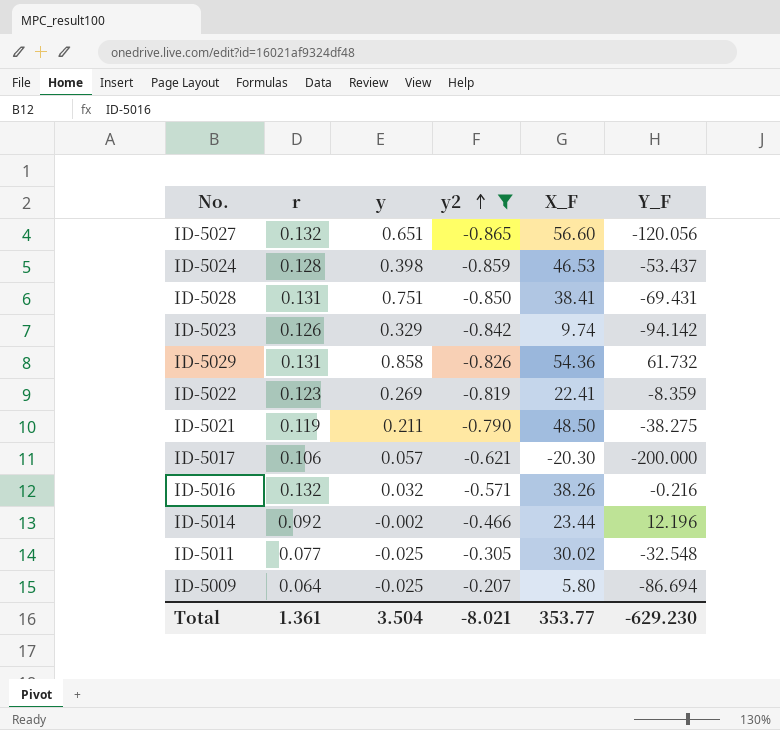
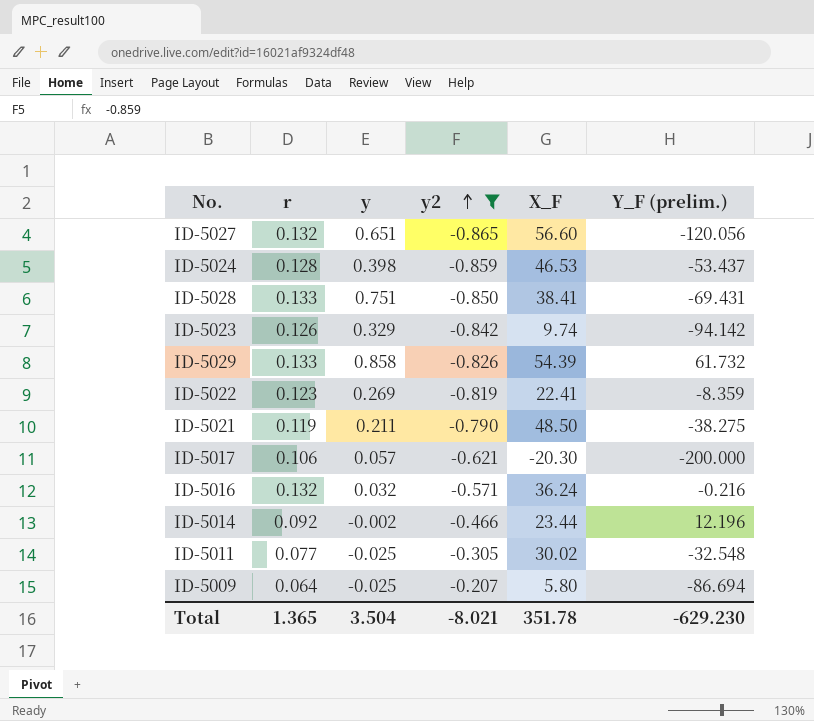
column name: Y_F -> Y_F (prelim.)
ID-5028 | r: 0.131 -> 0.133
ID-5029 | r: 0.131 -> 0.133
ID-5029 | X_F: 54.36 -> 54.39
ID-5016 | X_F: 38.26 -> 36.24
Total | r: 1.361 -> 1.365
Total | X_F: 353.77 -> 351.78

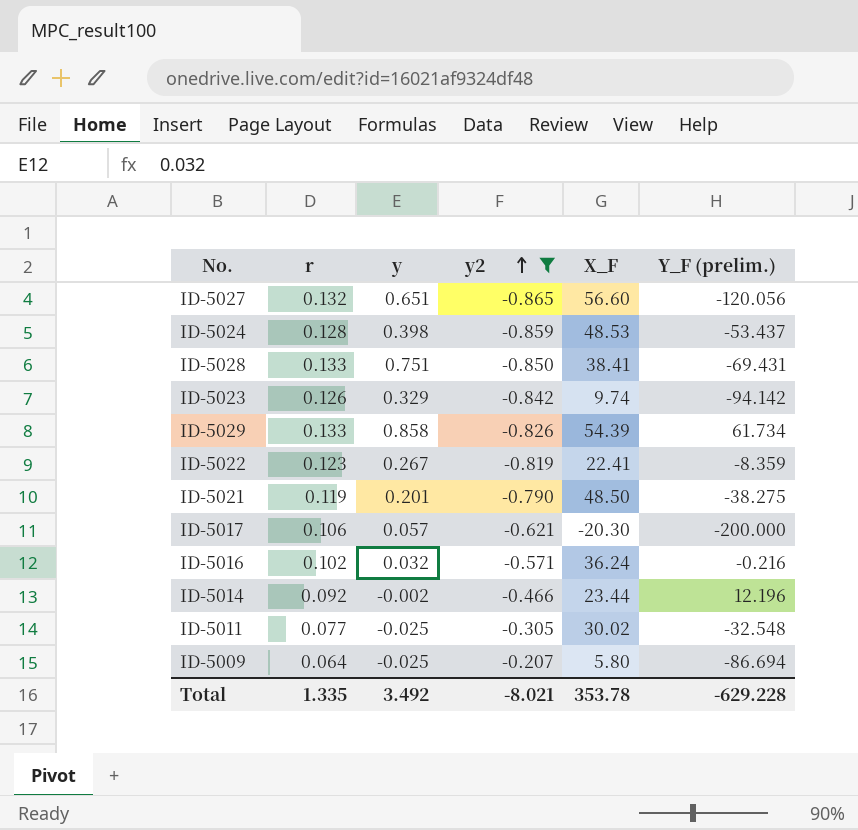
ID-5024 | X_F: 46.53 -> 48.53
ID-5029 | Y_F (prelim.): 61.732 -> 61.734
ID-5022 | y: 0.269 -> 0.267
ID-5021 | y: 0.211 -> 0.201
ID-5016 | r: 0.132 -> 0.102
Total | r: 1.365 -> 1.335
Total | y: 3.504 -> 3.492
Total | X_F: 351.78 -> 353.78
Total | Y_F (prelim.): -629.230 -> -629.228

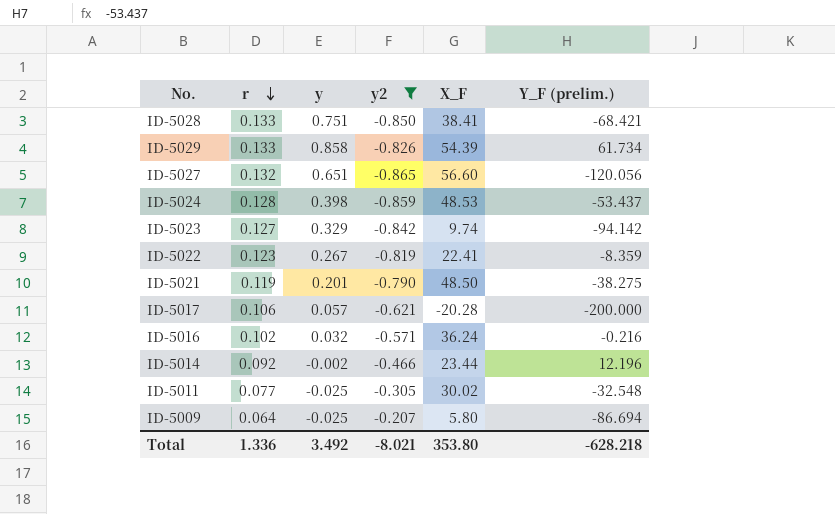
row order: y2 ascending -> r descending
ID-5028 | Y_F (prelim.): -69.431 -> -68.421
ID-5023 | r: 0.126 -> 0.127
ID-5017 | X_F: -20.30 -> -20.28
Total | r: 1.335 -> 1.336
Total | X_F: 353.78 -> 353.80
Total | Y_F (prelim.): -629.228 -> -628.218

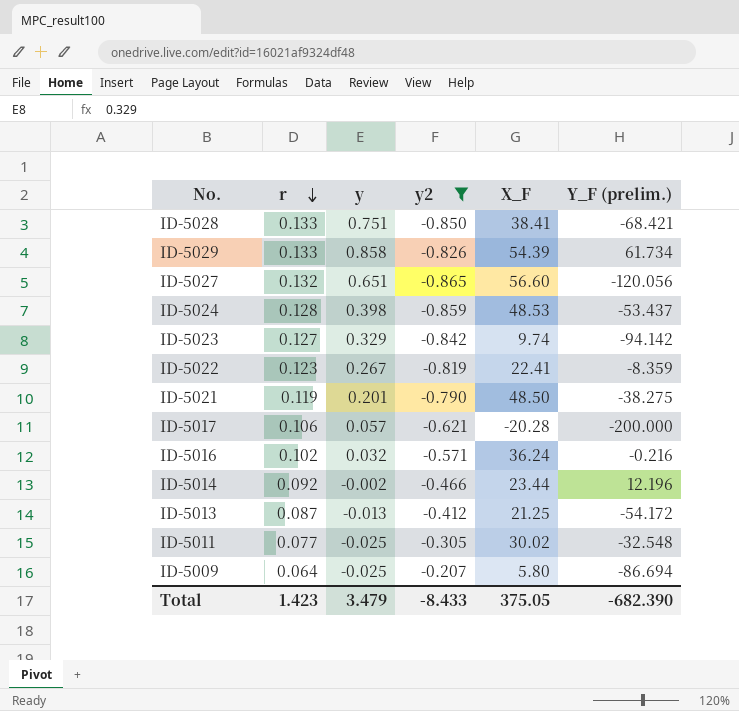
row ID-5013: none -> 0.087 | -0.013 | -0.412 | 21.25 | -54.172
Total | r: 1.336 -> 1.423
Total | y: 3.492 -> 3.479
Total | y2: -8.021 -> -8.433
Total | X_F: 353.80 -> 375.05
Total | Y_F (prelim.): -628.218 -> -682.390

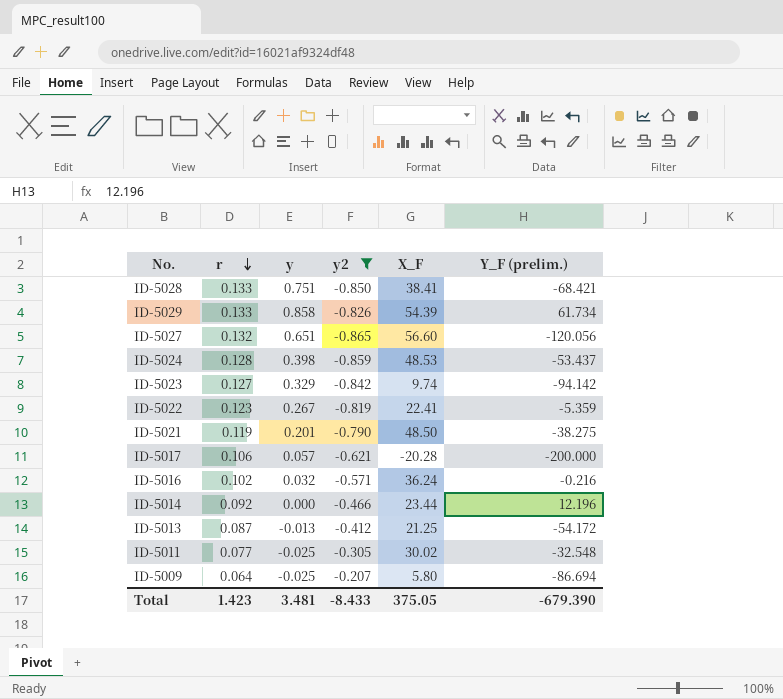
ID-5022 | Y_F (prelim.): -8.359 -> -5.359
ID-5014 | y: -0.002 -> 0.000
Total | y: 3.479 -> 3.481
Total | Y_F (prelim.): -682.390 -> -679.390

